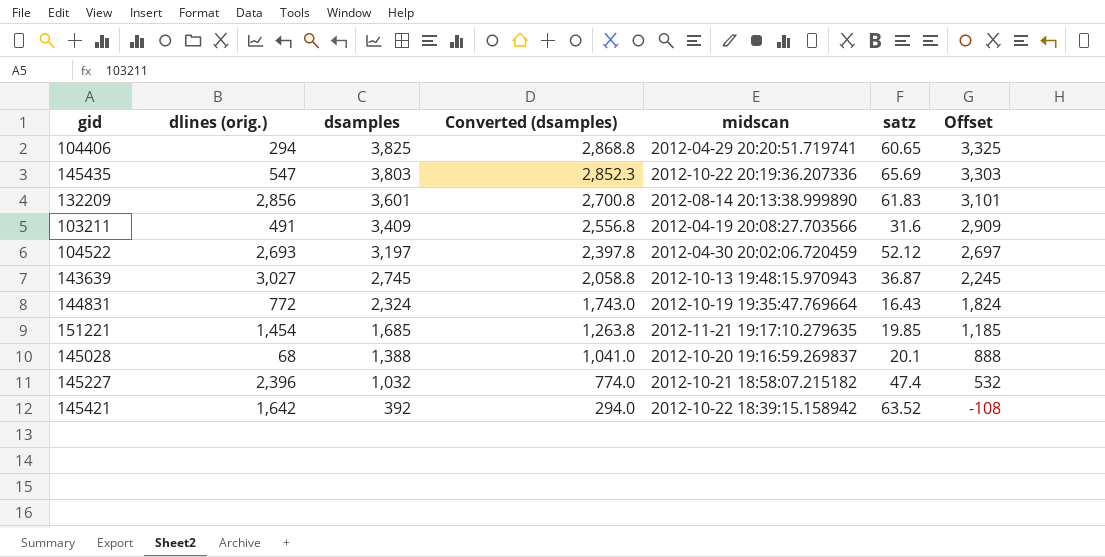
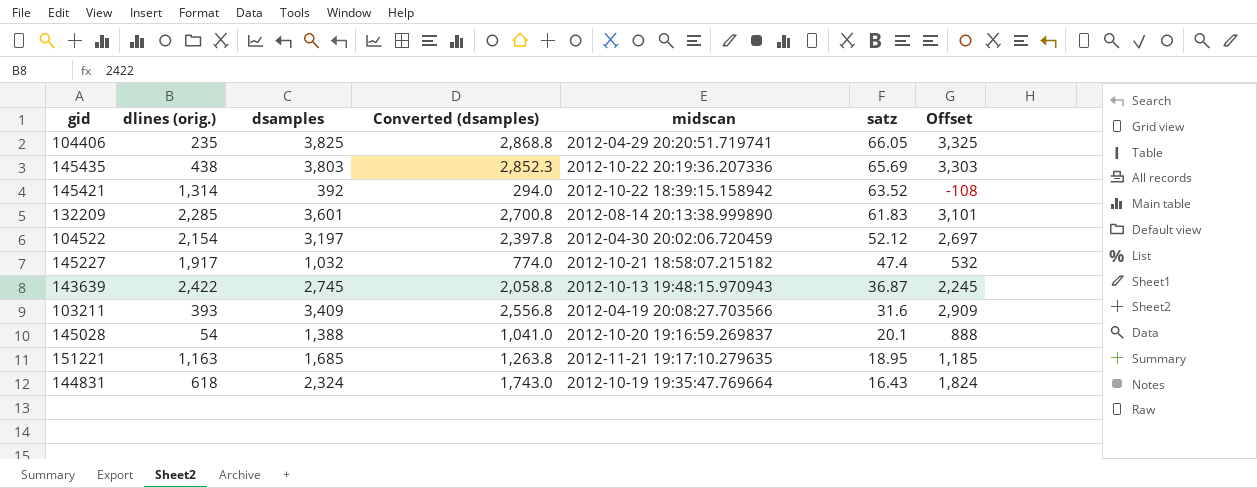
row order: dsamples descending -> satz descending
104406 | dlines (orig.): 294 -> 235
104406 | satz: 60.65 -> 66.05
145435 | dlines (orig.): 547 -> 438
145421 | dlines (orig.): 1,642 -> 1,314
132209 | dlines (orig.): 2,856 -> 2,285
104522 | dlines (orig.): 2,693 -> 2,154
145227 | dlines (orig.): 2,396 -> 1,917
143639 | dlines (orig.): 3,027 -> 2,422
103211 | dlines (orig.): 491 -> 393
145028 | dlines (orig.): 68 -> 54
151221 | dlines (orig.): 1,454 -> 1,163
151221 | satz: 19.85 -> 18.95
144831 | dlines (orig.): 772 -> 618

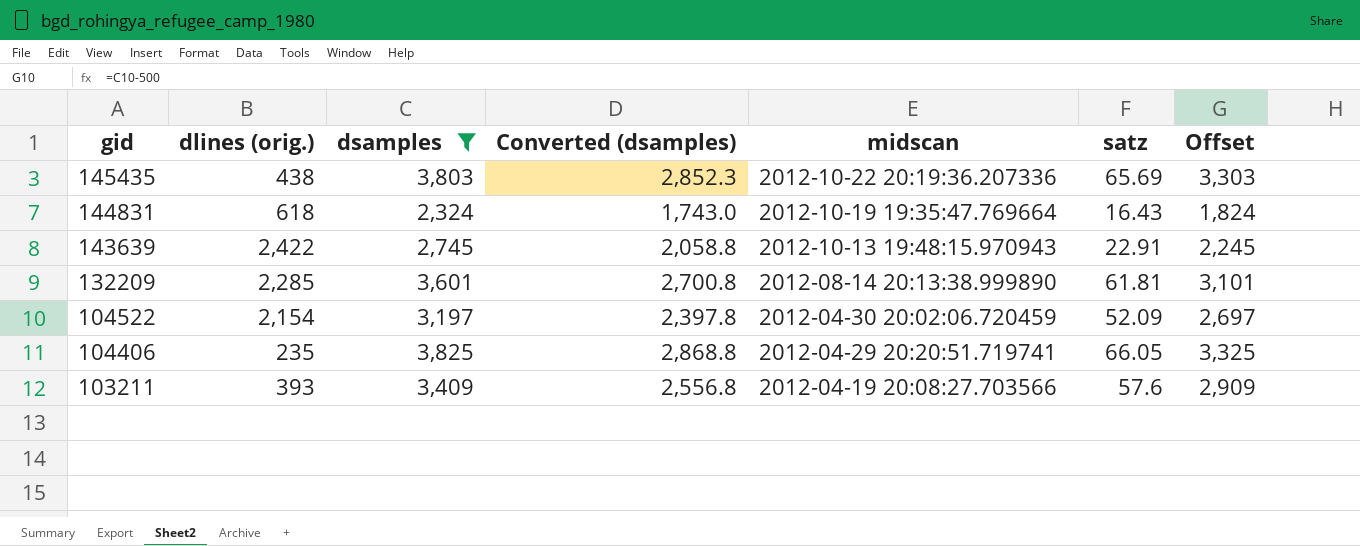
filter: none -> dsamples >= 2,324
row order: satz descending -> gid descending
143639 | satz: 36.87 -> 22.91
132209 | satz: 61.83 -> 61.81
104522 | satz: 52.12 -> 52.09
103211 | satz: 31.6 -> 57.6

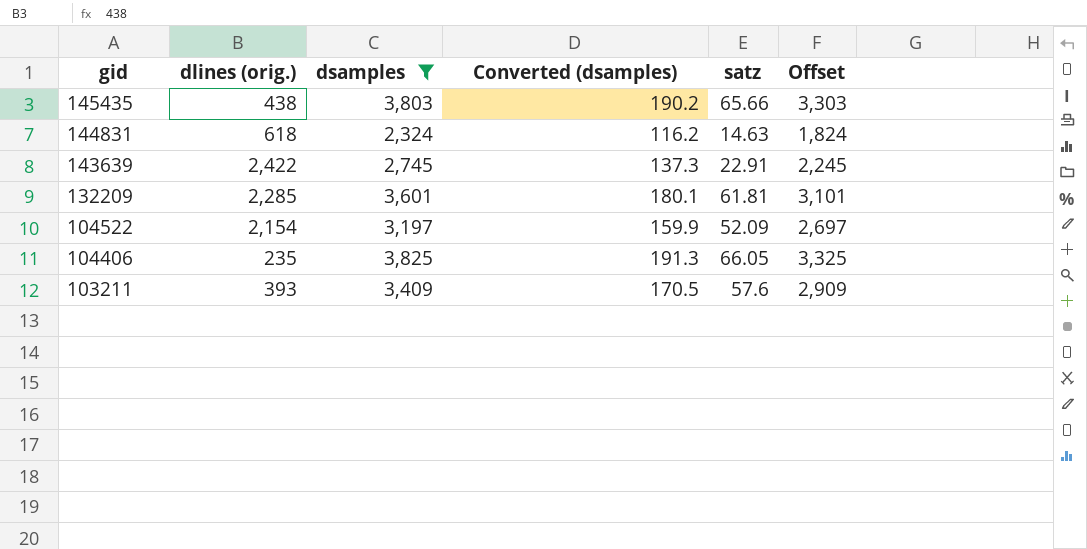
column midscan | position: 5 -> none
column Converted (dsamples) | formula: [dsamples] * 0.75 -> [dsamples] * 0.05
145435 | satz: 65.69 -> 65.66
144831 | satz: 16.43 -> 14.63

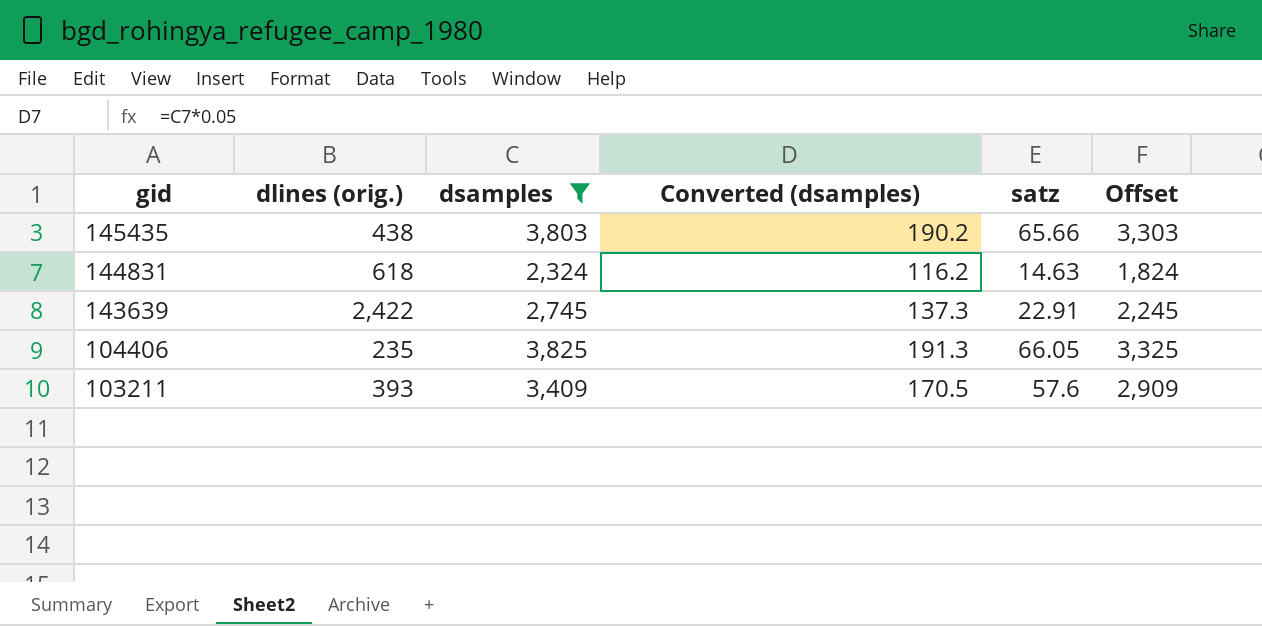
row 132209: 2,285 | 3,601 | 180.1 | 61.81 | 3,101 -> none
row 104522: 2,154 | 3,197 | 159.9 | 52.09 | 2,697 -> none

